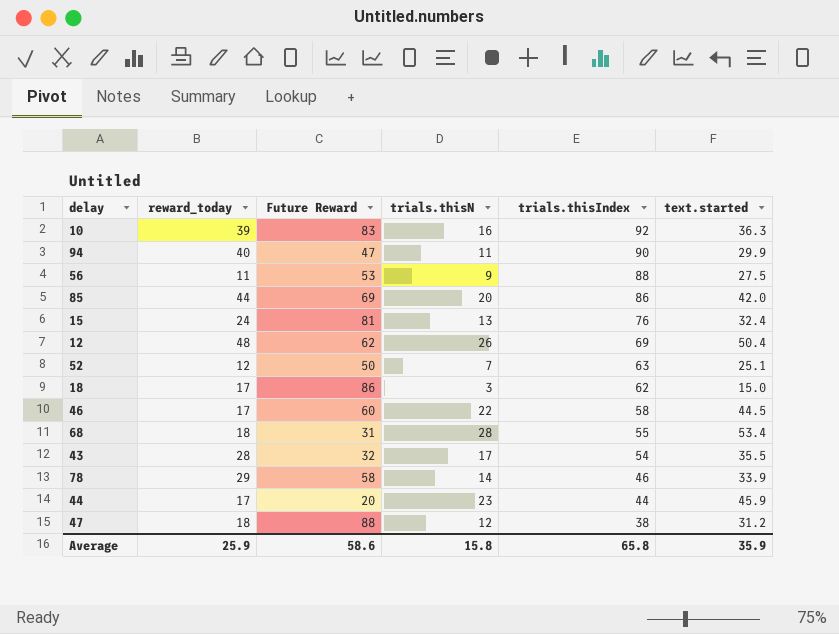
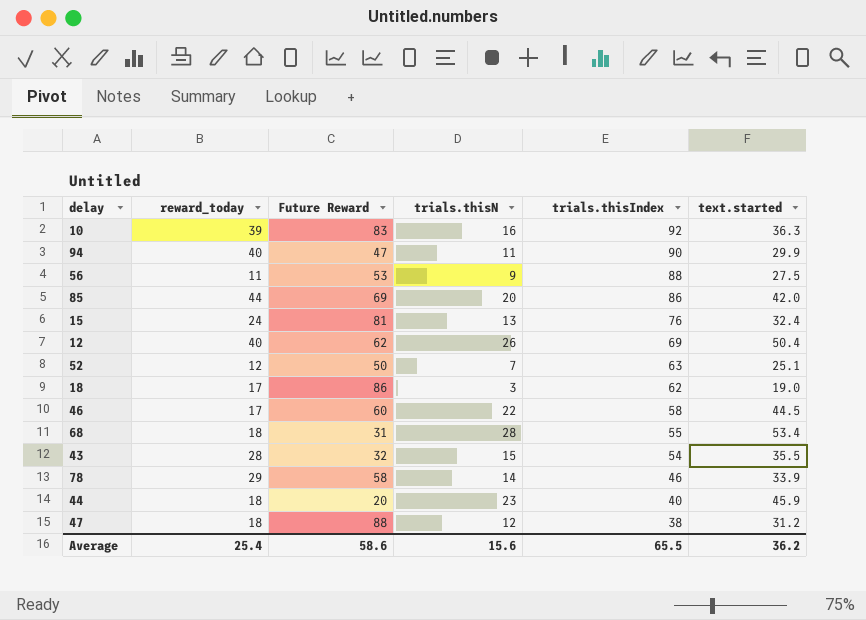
12 | reward_today: 48 -> 40
18 | text.started: 15.0 -> 19.0
43 | trials.thisN: 17 -> 15
44 | reward_today: 17 -> 18
44 | trials.thisIndex: 44 -> 40
Average | reward_today: 25.9 -> 25.4
Average | trials.thisN: 15.8 -> 15.6
Average | trials.thisIndex: 65.8 -> 65.5
Average | text.started: 35.9 -> 36.2

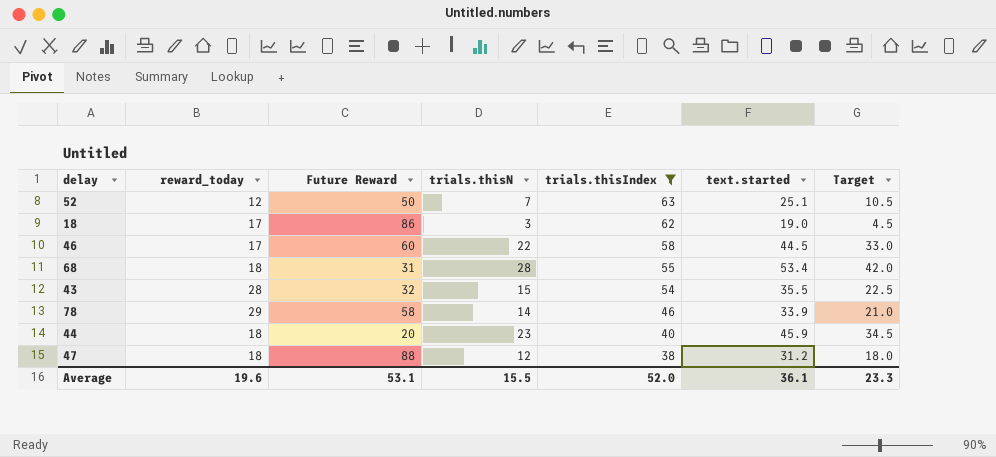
filter: none -> trials.thisIndex <= 63
column Target | formula: none -> [trials.thisN] * 1.5
Average | reward_today: 25.4 -> 19.6
Average | Future Reward: 58.6 -> 53.1
Average | trials.thisN: 15.6 -> 15.5
Average | trials.thisIndex: 65.5 -> 52.0
Average | text.started: 36.2 -> 36.1

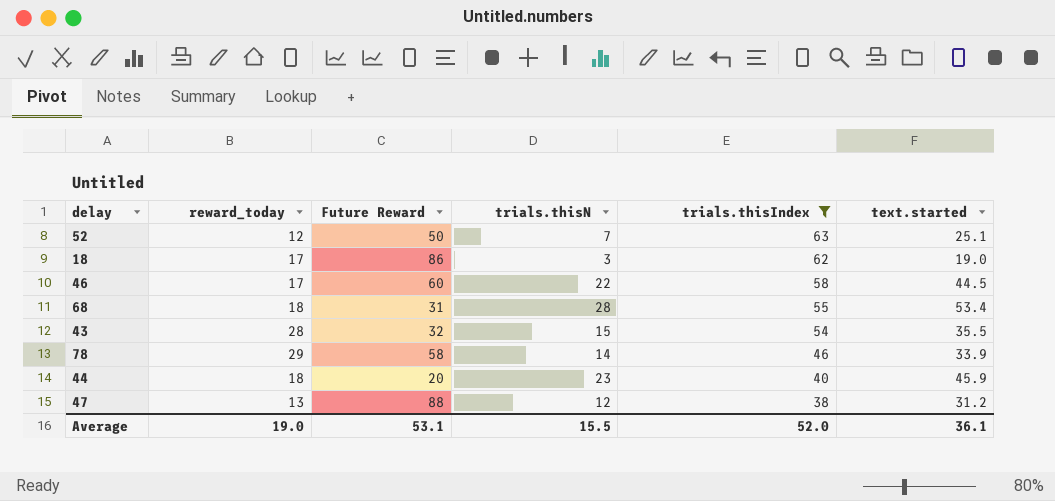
column Target | formula: [trials.thisN] * 1.5 -> none
47 | reward_today: 18 -> 13
Average | reward_today: 19.6 -> 19.0

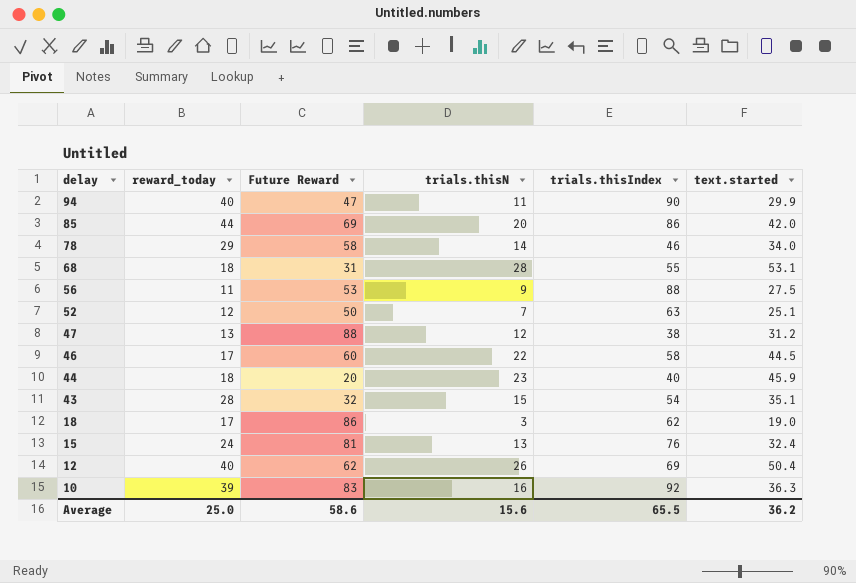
filter: trials.thisIndex <= 63 -> none
row order: trials.thisIndex descending -> delay descending
78 | text.started: 33.9 -> 34.0
68 | text.started: 53.4 -> 53.1
43 | text.started: 35.5 -> 35.1
Average | reward_today: 19.0 -> 25.0
Average | Future Reward: 53.1 -> 58.6
Average | trials.thisN: 15.5 -> 15.6
Average | trials.thisIndex: 52.0 -> 65.5
Average | text.started: 36.1 -> 36.2

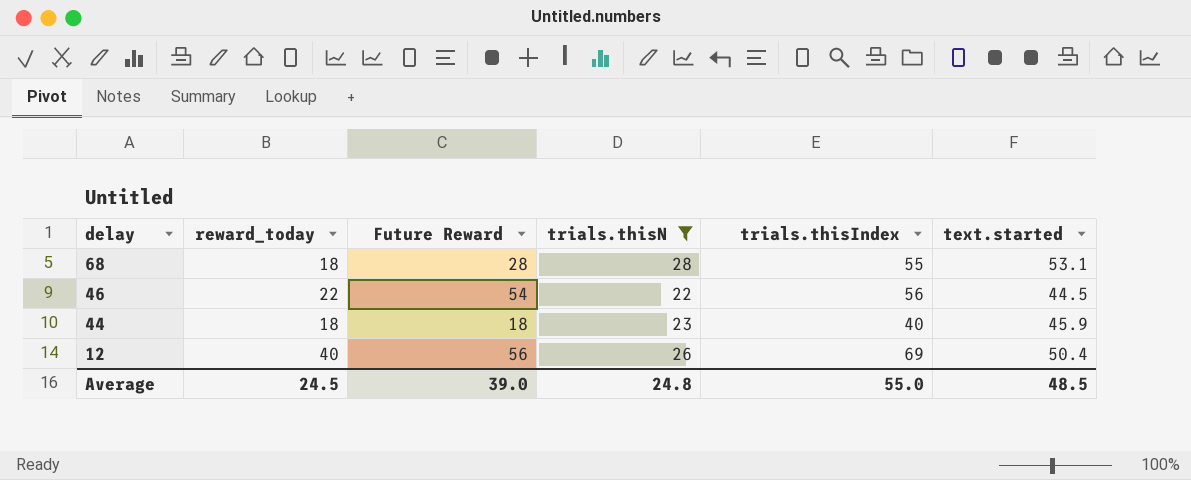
filter: none -> trials.thisN >= 22
68 | Future Reward: 31 -> 28
46 | reward_today: 17 -> 22
46 | Future Reward: 60 -> 54
46 | trials.thisIndex: 58 -> 56
44 | Future Reward: 20 -> 18
12 | Future Reward: 62 -> 56
Average | reward_today: 25.0 -> 24.5
Average | Future Reward: 58.6 -> 39.0
Average | trials.thisN: 15.6 -> 24.8
Average | trials.thisIndex: 65.5 -> 55.0
Average | text.started: 36.2 -> 48.5

